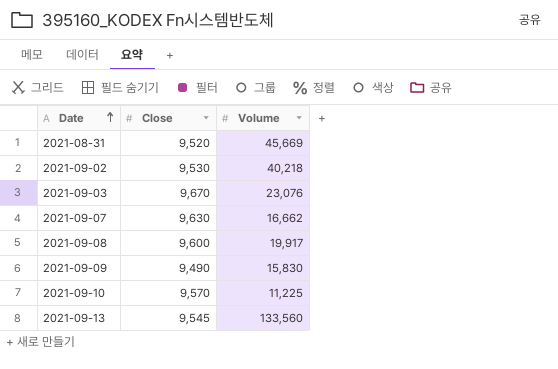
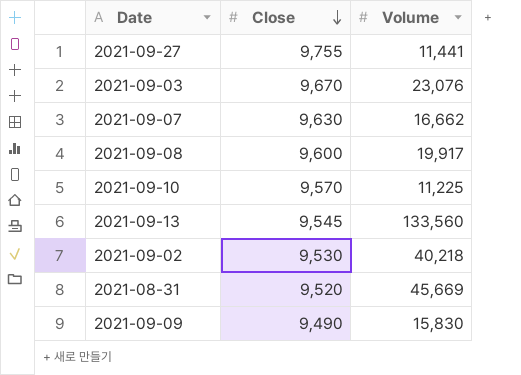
row order: Date ascending -> Close descending
row 2021-09-27: none -> 9,755 | 11,441

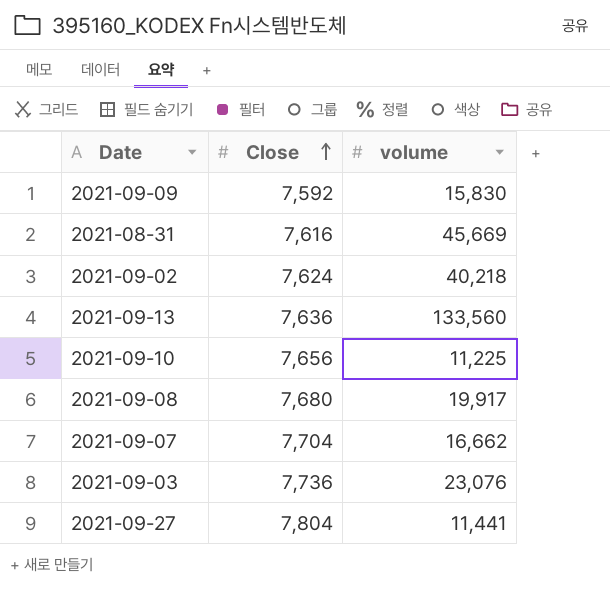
row order: Close descending -> Close ascending
column name: Volume -> volume
2021-09-09 | Close: 9,490 -> 7,592
2021-08-31 | Close: 9,520 -> 7,616
2021-09-02 | Close: 9,530 -> 7,624
2021-09-13 | Close: 9,545 -> 7,636
2021-09-10 | Close: 9,570 -> 7,656
2021-09-08 | Close: 9,600 -> 7,680
2021-09-07 | Close: 9,630 -> 7,704
2021-09-03 | Close: 9,670 -> 7,736
2021-09-27 | Close: 9,755 -> 7,804

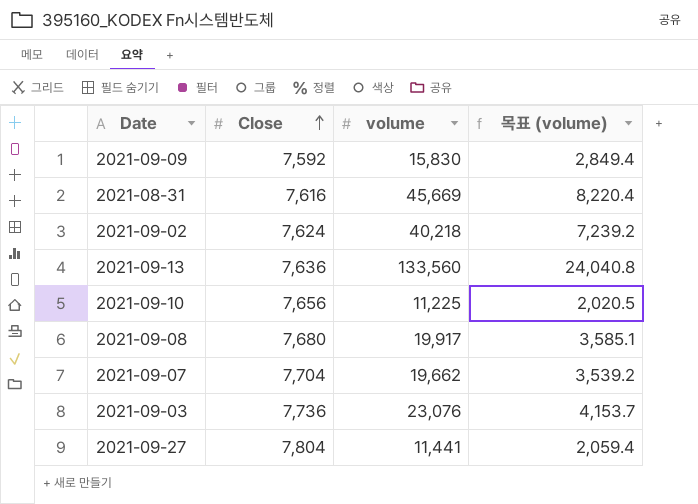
column 목표 (volume) | formula: none -> [volume] * 0.18
2021-09-07 | volume: 16,662 -> 19,662

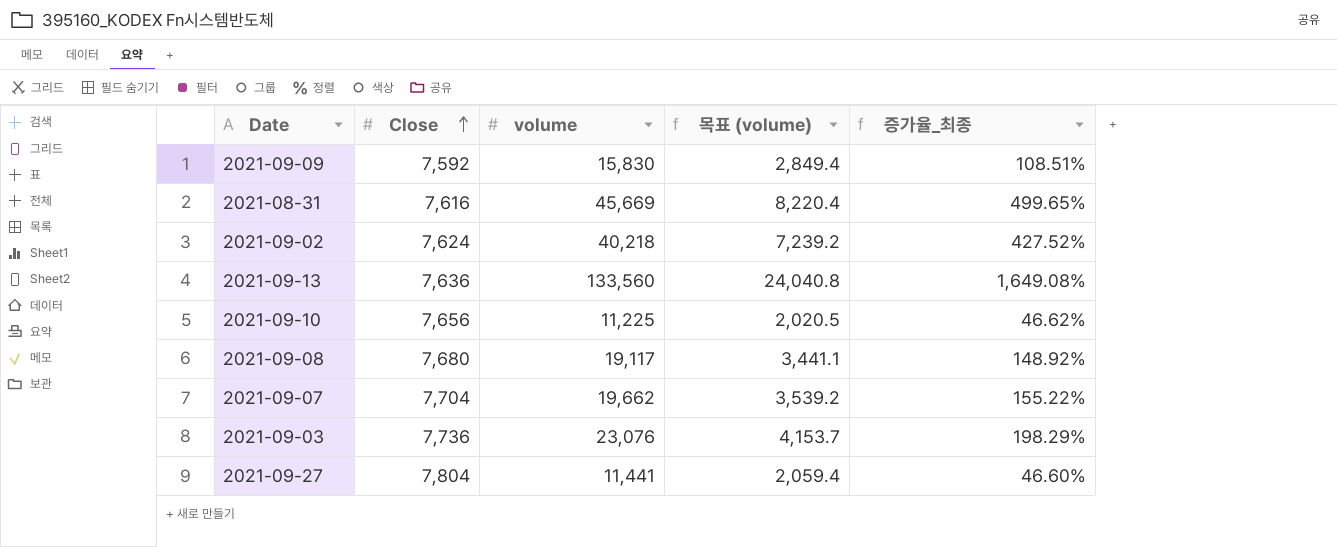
column 증가율_최종 | formula: none -> ([volume] - [Close]) / [Close]
2021-09-08 | volume: 19,917 -> 19,117
2021-09-08 | 목표 (volume): 3,585.1 -> 3,441.1

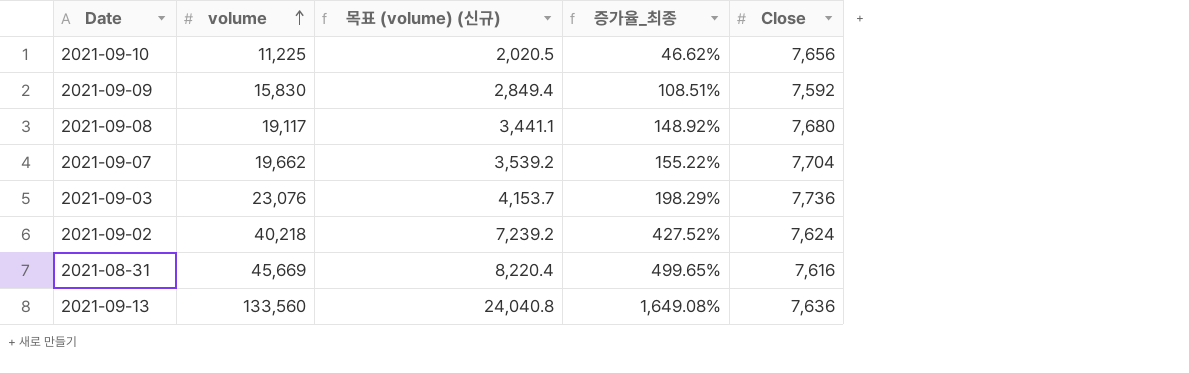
row order: Close ascending -> volume ascending
column name: 목표 (volume) -> 목표 (volume) (신규)
column Close | position: 2 -> 5
row 2021-09-27: 7,804 | 11,441 | 2,059.4 | 46.60% -> none

